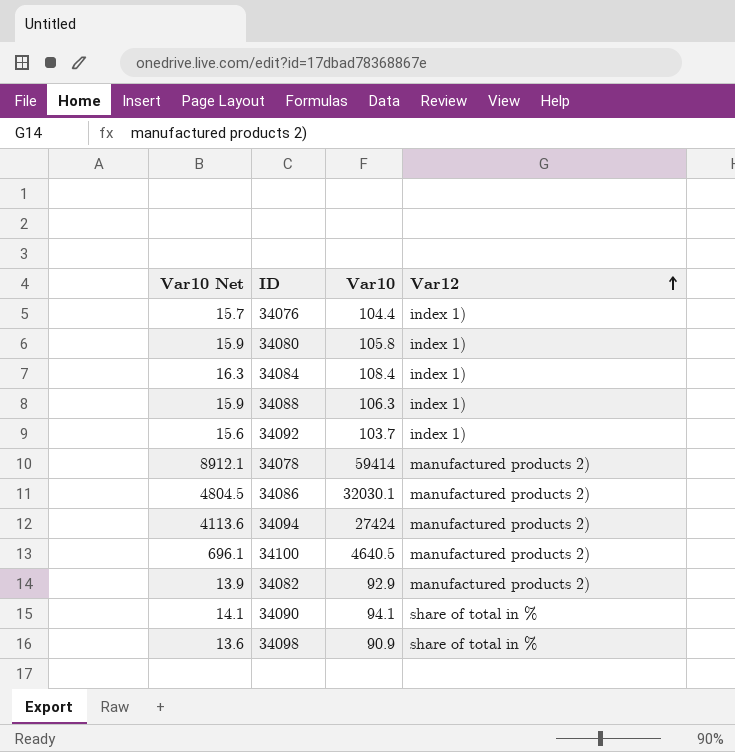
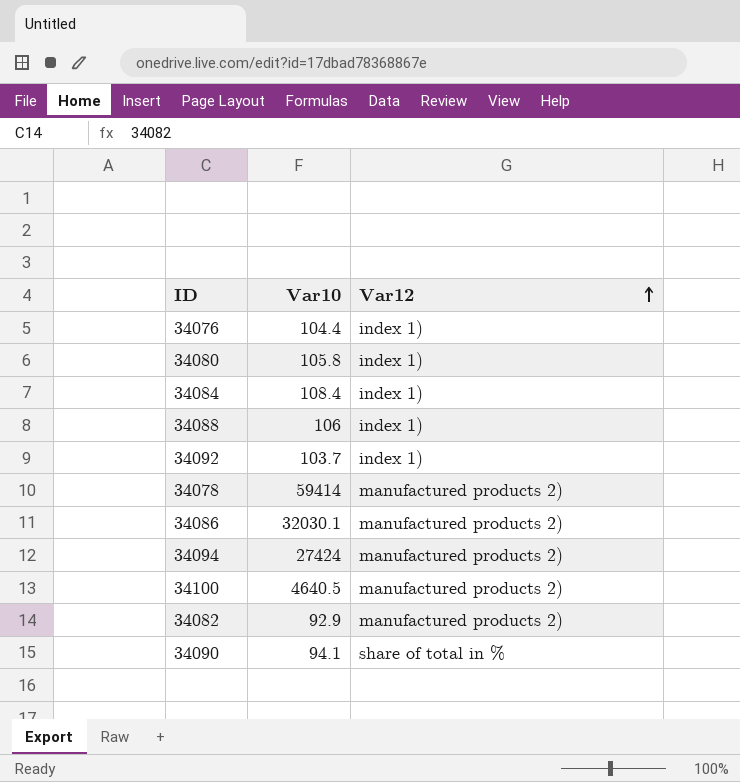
column Var10 Net | formula: [Var10] * 0.15 -> none
row 34098: 13.6 | 90.9 | share of total in % -> none
34088 | Var10: 106.3 -> 106

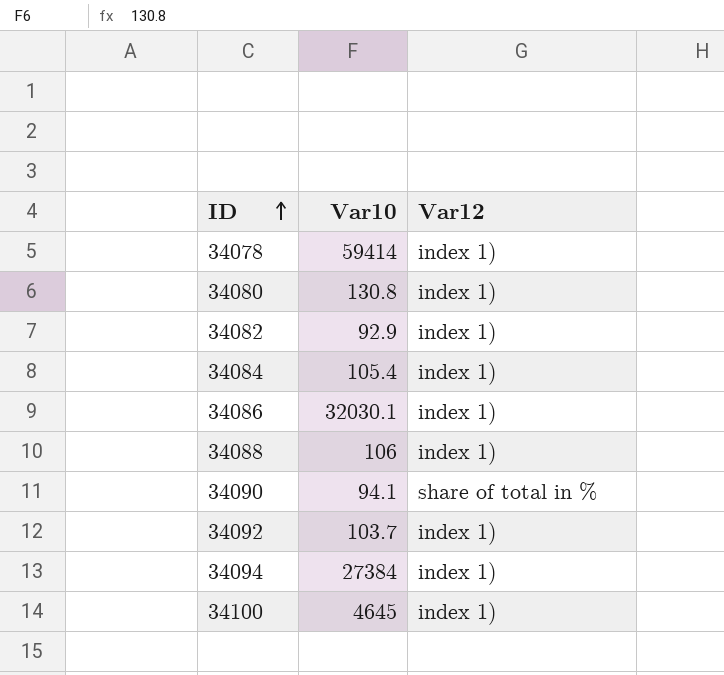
row order: Var12 ascending -> ID ascending
row 34076: 104.4 | index 1) -> none
34078 | Var12: manufactured products 2) -> index 1)
34080 | Var10: 105.8 -> 130.8
34082 | Var12: manufactured products 2) -> index 1)
34084 | Var10: 108.4 -> 105.4
34086 | Var12: manufactured products 2) -> index 1)
34094 | Var10: 27424 -> 27384
34094 | Var12: manufactured products 2) -> index 1)
34100 | Var10: 4640.5 -> 4645
34100 | Var12: manufactured products 2) -> index 1)

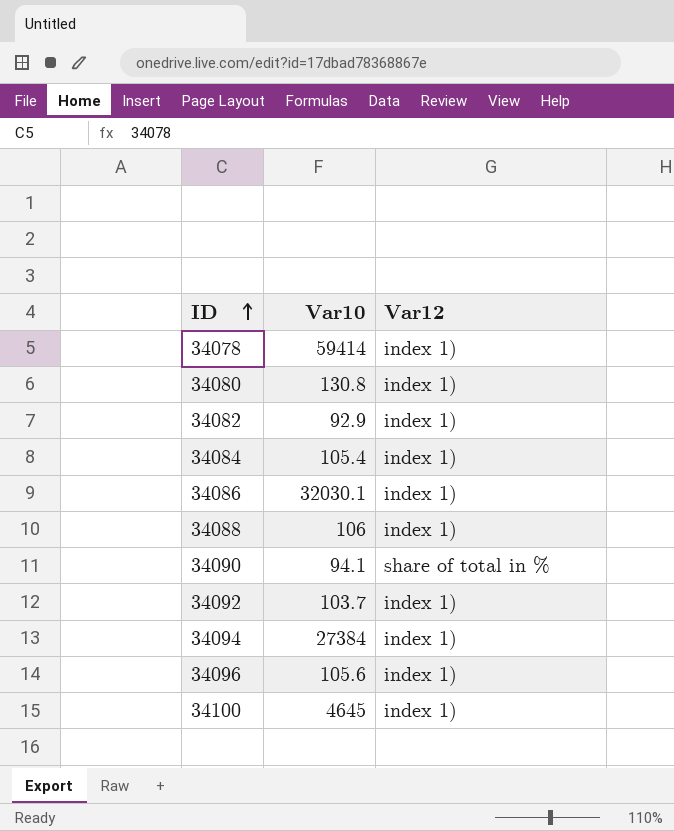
row 34096: none -> 105.6 | index 1)

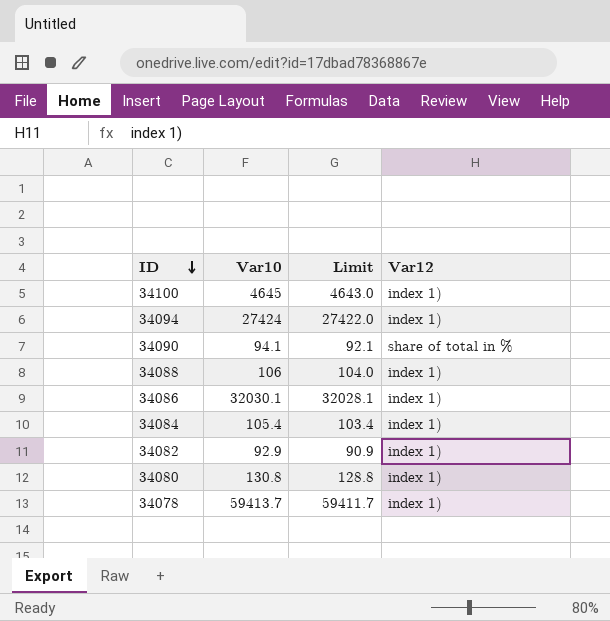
row order: ID ascending -> ID descending
column Limit | formula: none -> [Var10] - 2
row 34092: 103.7 | index 1) -> none
row 34096: 105.6 | index 1) -> none
34094 | Var10: 27384 -> 27424
34078 | Var10: 59414 -> 59413.7

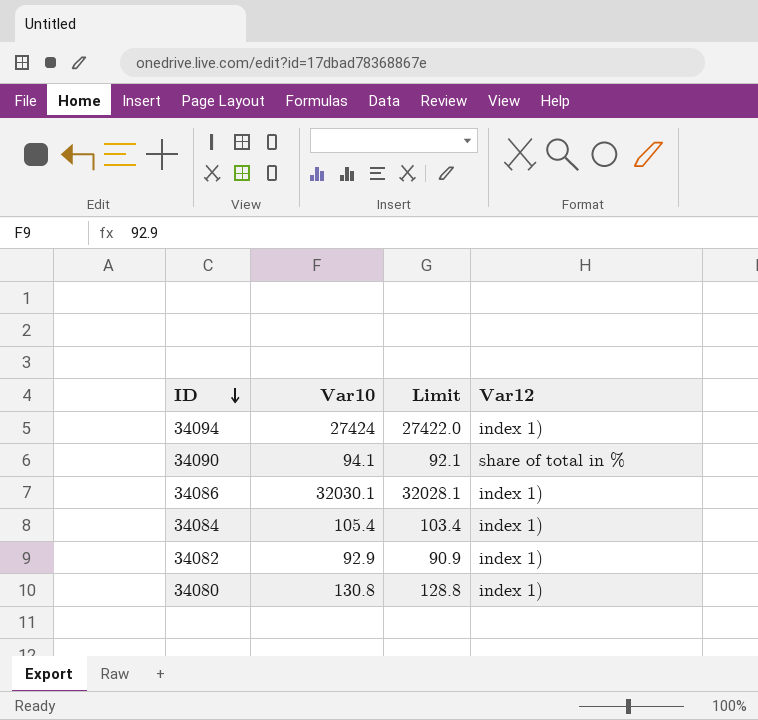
row 34100: 4645 | 4643.0 | index 1) -> none
row 34088: 106 | 104.0 | index 1) -> none
row 34078: 59413.7 | 59411.7 | index 1) -> none

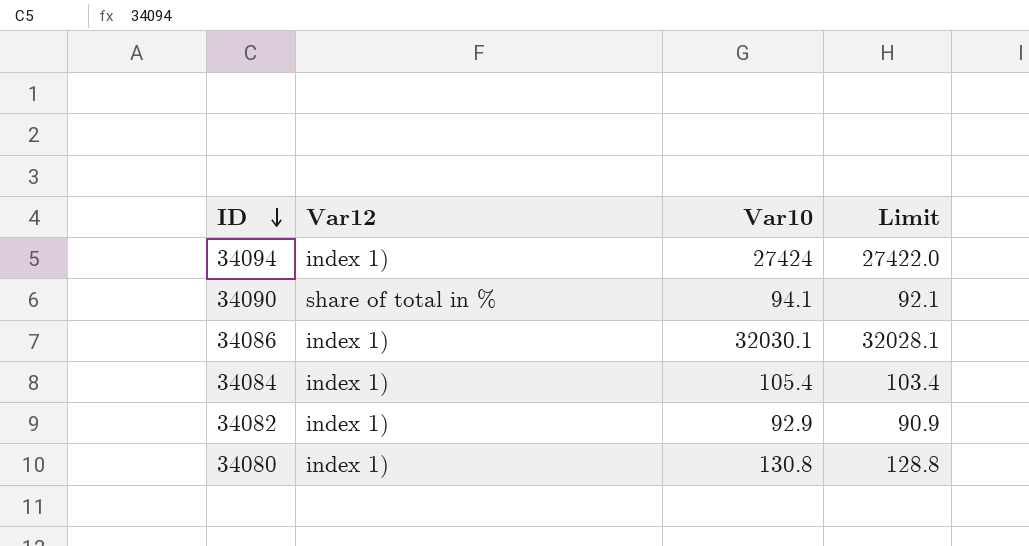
column Var12 | position: 4 -> 2

